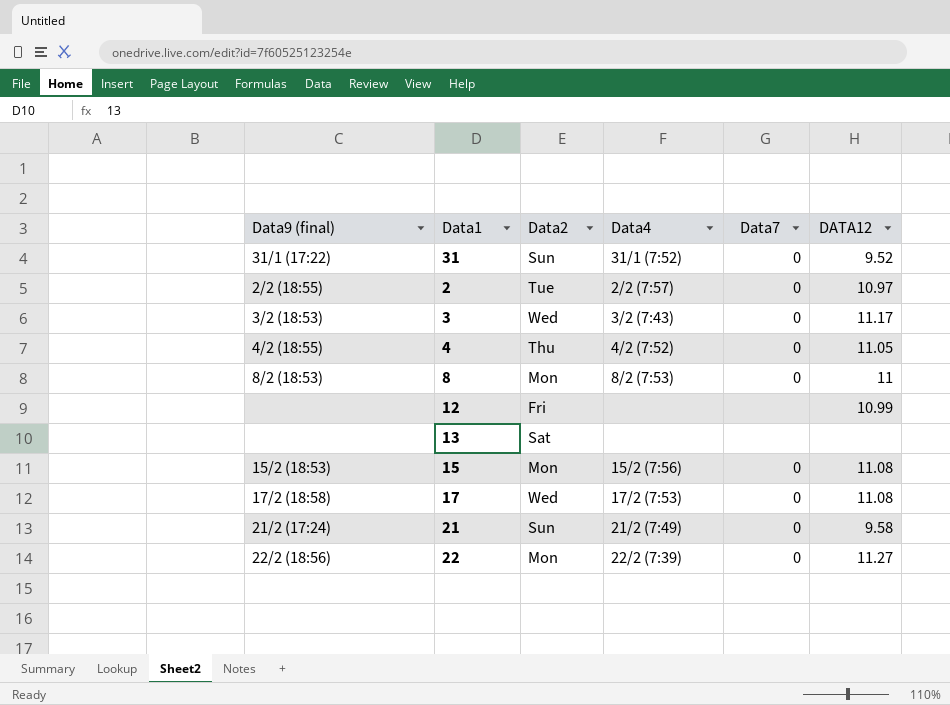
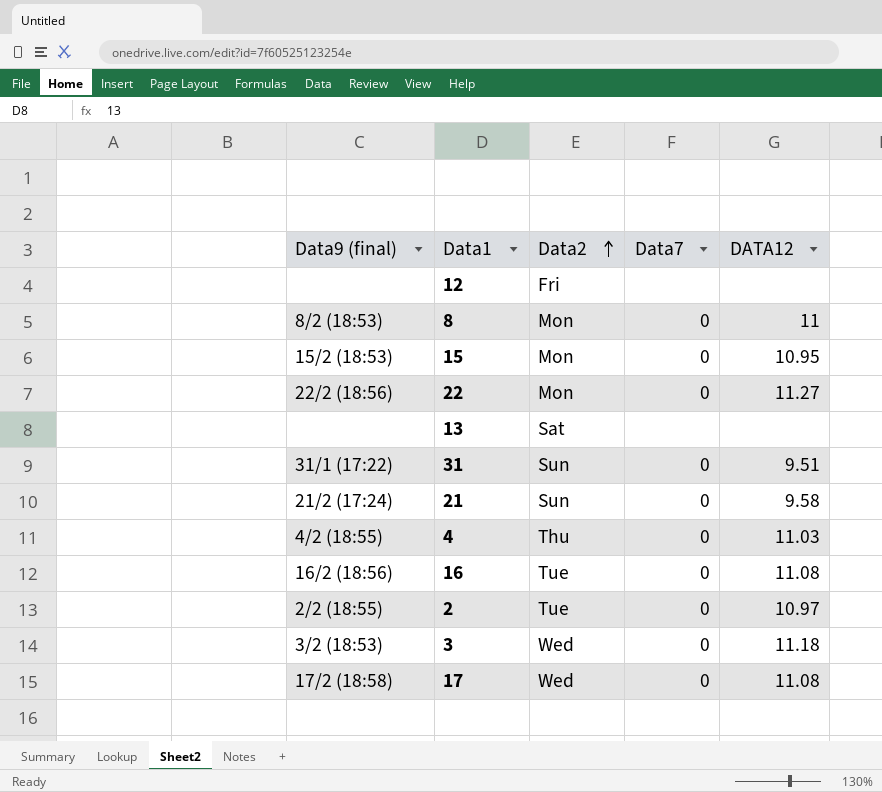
row order: none -> Data2 ascending
column Data4 | position: 4 -> none
12 | DATA12: 10.99 -> none
15 | DATA12: 11.08 -> 10.95
31 | DATA12: 9.52 -> 9.51
4 | DATA12: 11.05 -> 11.03
row 16: none -> 16/2 (18:56) | Tue | 0 | 11.08
3 | DATA12: 11.17 -> 11.18

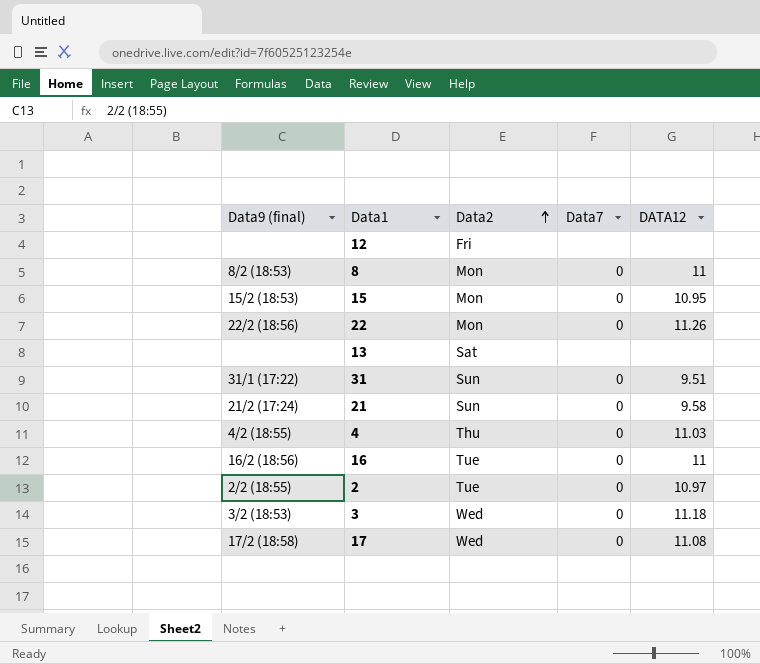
22 | DATA12: 11.27 -> 11.26
16 | DATA12: 11.08 -> 11

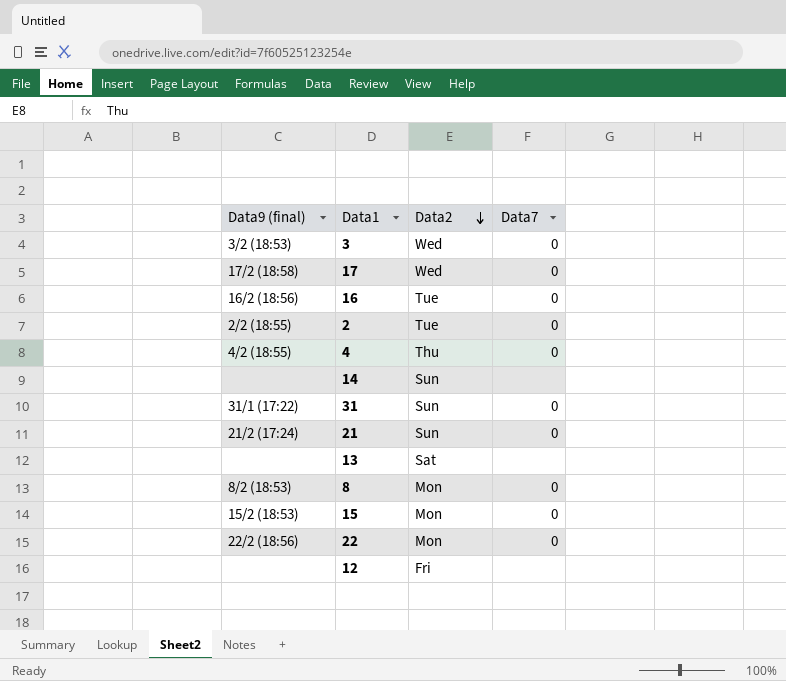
row order: Data2 ascending -> Data2 descending
column DATA12 | position: 5 -> none
row 14: none -> none | Sun | none

